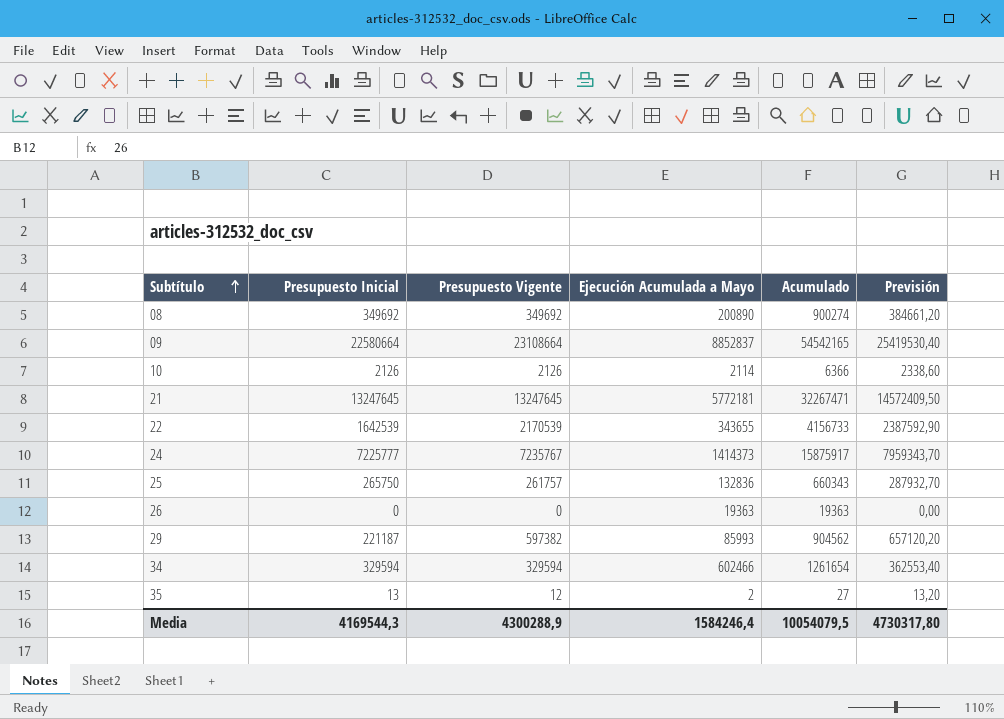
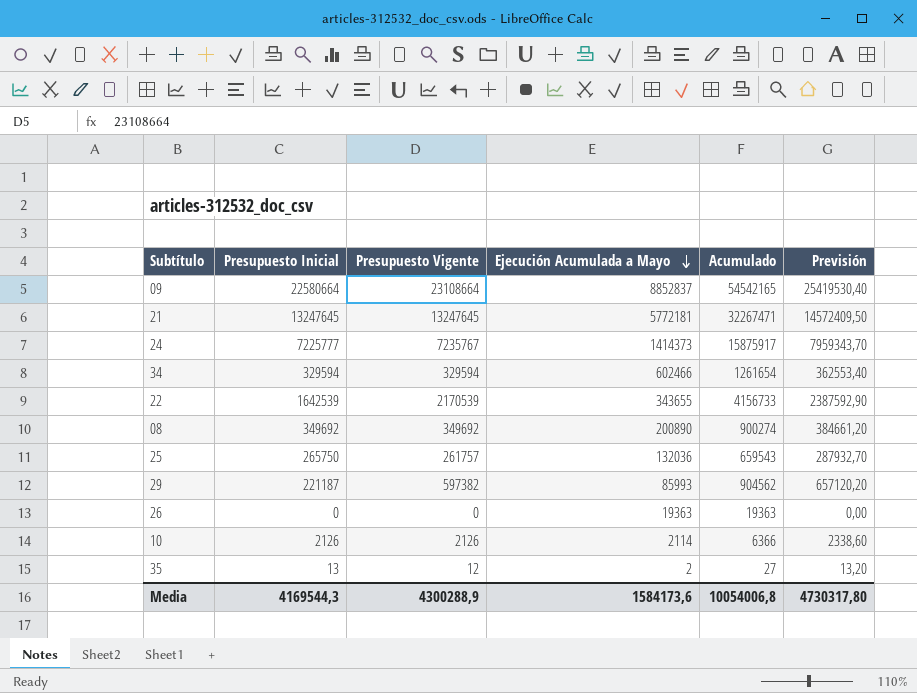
row order: Subtítulo ascending -> Ejecución Acumulada a Mayo descending
25 | Ejecución Acumulada a Mayo: 132836 -> 132036
25 | Acumulado: 660343 -> 659543
Media | Ejecución Acumulada a Mayo: 1584246,4 -> 1584173,6
Media | Acumulado: 10054079,5 -> 10054006,8

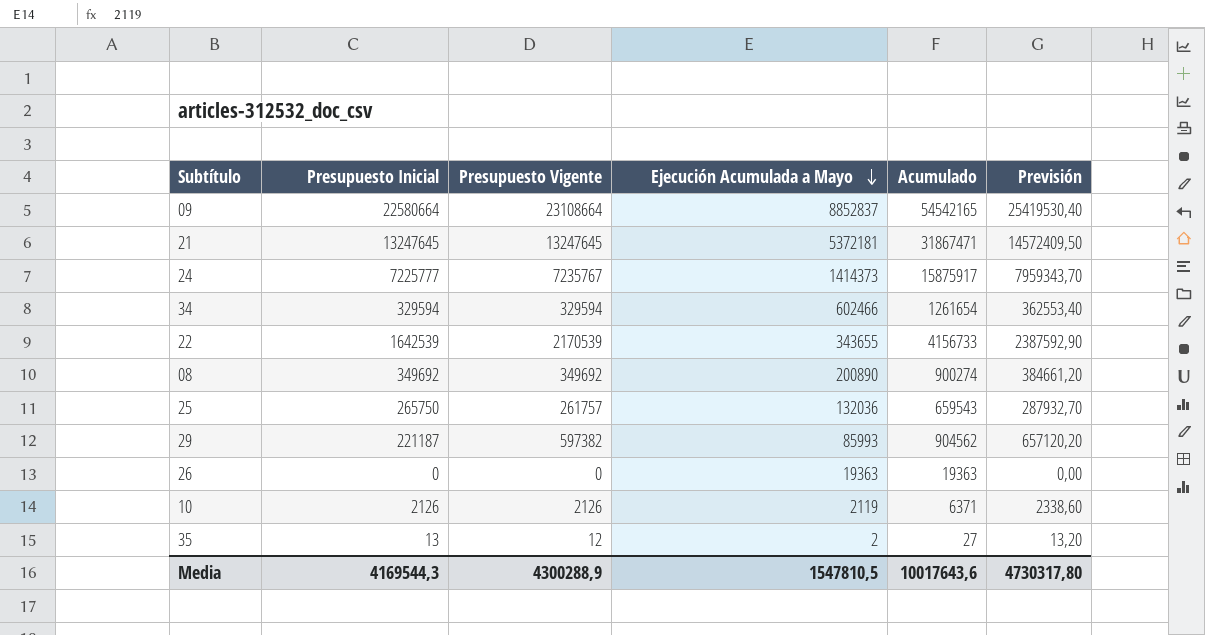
21 | Ejecución Acumulada a Mayo: 5772181 -> 5372181
21 | Acumulado: 32267471 -> 31867471
10 | Ejecución Acumulada a Mayo: 2114 -> 2119
10 | Acumulado: 6366 -> 6371
Media | Ejecución Acumulada a Mayo: 1584173,6 -> 1547810,5
Media | Acumulado: 10054006,8 -> 10017643,6

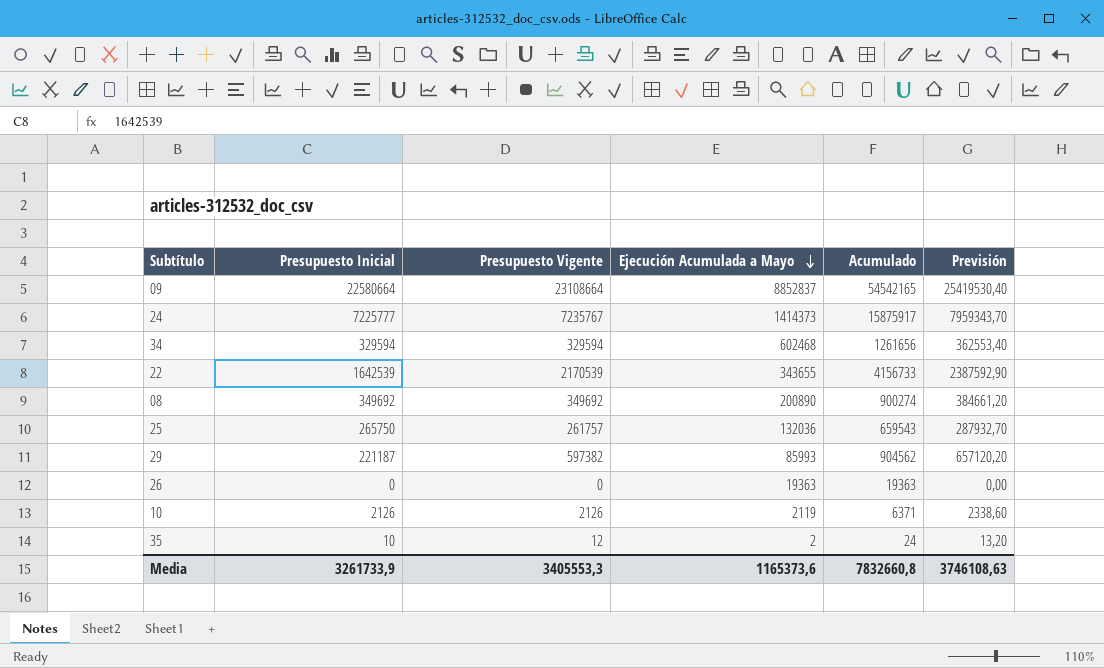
row 21: 13247645 | 13247645 | 5372181 | 31867471 | 14572409,50 -> none
34 | Ejecución Acumulada a Mayo: 602466 -> 602468
34 | Acumulado: 1261654 -> 1261656
35 | Presupuesto Inicial: 13 -> 10
35 | Acumulado: 27 -> 24
Media | Presupuesto Inicial: 4169544,3 -> 3261733,9
Media | Presupuesto Vigente: 4300288,9 -> 3405553,3
Media | Ejecución Acumulada a Mayo: 1547810,5 -> 1165373,6
Media | Acumulado: 10017643,6 -> 7832660,8
Media | Previsión: 4730317,80 -> 3746108,63

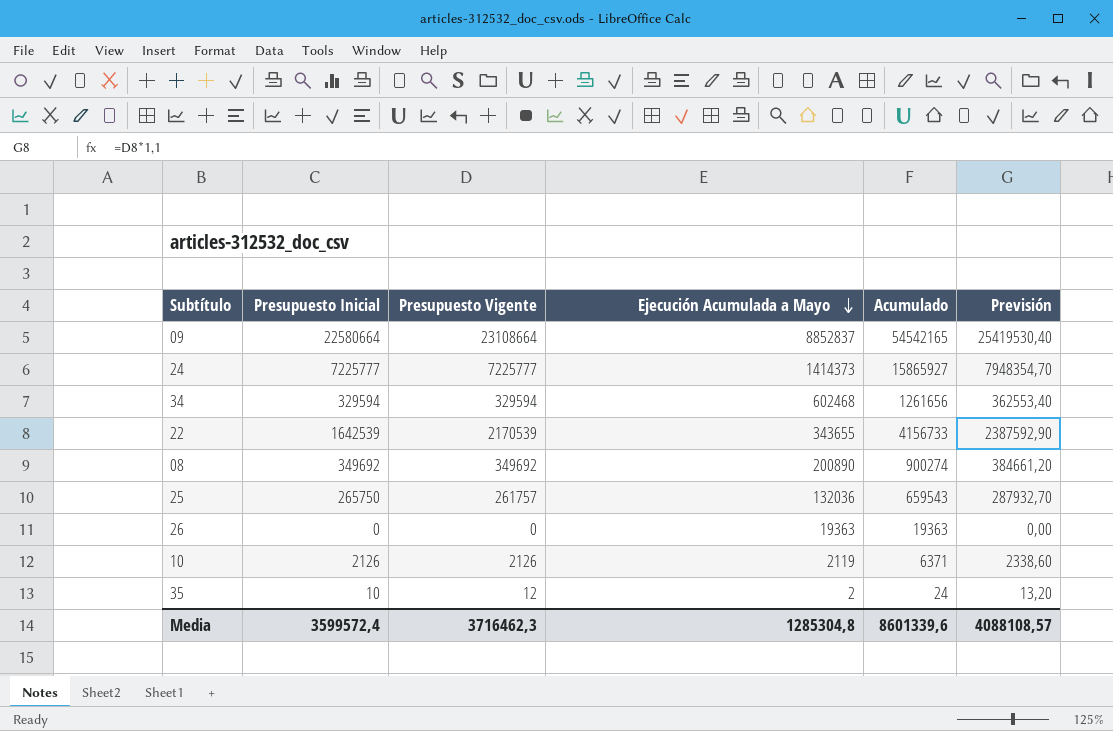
row 29: 221187 | 597382 | 85993 | 904562 | 657120,20 -> none
24 | Presupuesto Vigente: 7235767 -> 7225777
24 | Acumulado: 15875917 -> 15865927
24 | Previsión: 7959343,70 -> 7948354,70
Media | Presupuesto Inicial: 3261733,9 -> 3599572,4
Media | Presupuesto Vigente: 3405553,3 -> 3716462,3
Media | Ejecución Acumulada a Mayo: 1165373,6 -> 1285304,8
Media | Acumulado: 7832660,8 -> 8601339,6
Media | Previsión: 3746108,63 -> 4088108,57

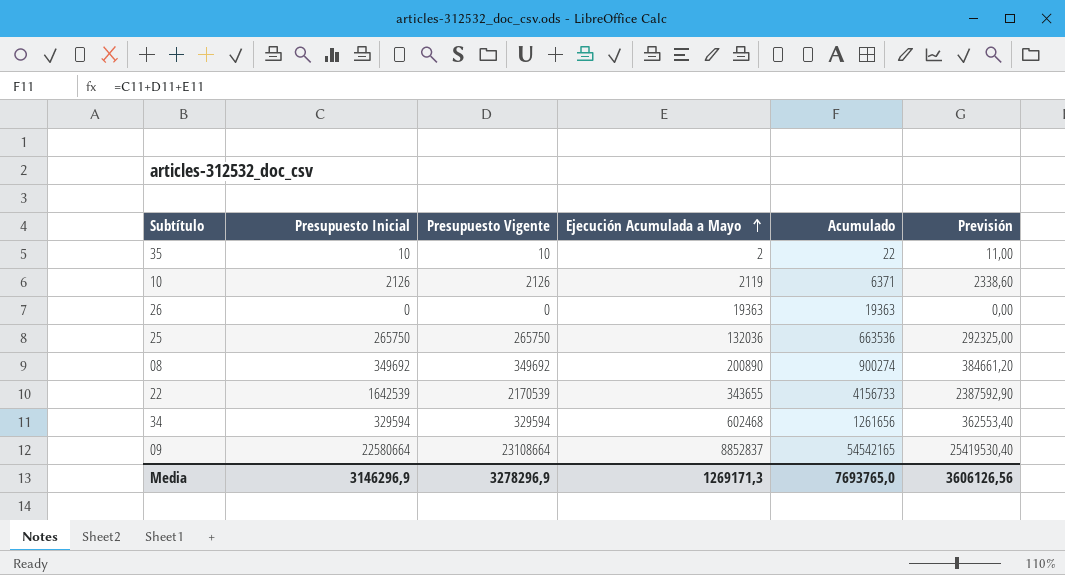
row order: Ejecución Acumulada a Mayo descending -> Ejecución Acumulada a Mayo ascending
row 24: 7225777 | 7225777 | 1414373 | 15865927 | 7948354,70 -> none
35 | Presupuesto Vigente: 12 -> 10
35 | Acumulado: 24 -> 22
35 | Previsión: 13,20 -> 11,00
25 | Presupuesto Vigente: 261757 -> 265750
25 | Acumulado: 659543 -> 663536
25 | Previsión: 287932,70 -> 292325,00
Media | Presupuesto Inicial: 3599572,4 -> 3146296,9
Media | Presupuesto Vigente: 3716462,3 -> 3278296,9
Media | Ejecución Acumulada a Mayo: 1285304,8 -> 1269171,3
Media | Acumulado: 8601339,6 -> 7693765,0
Media | Previsión: 4088108,57 -> 3606126,56

